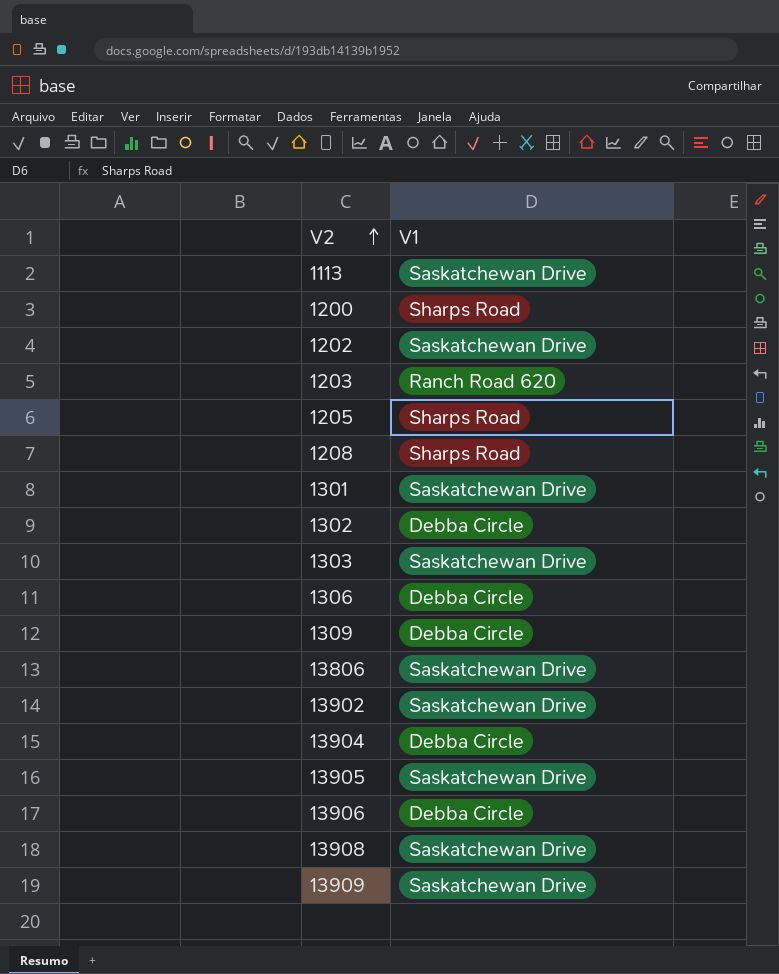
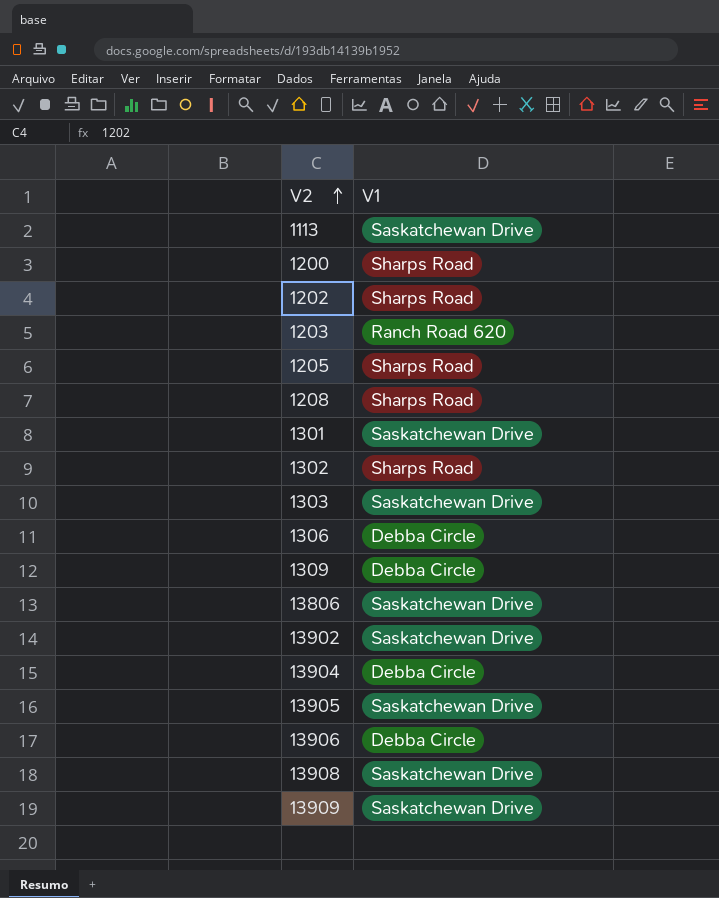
1202 | V1: Saskatchewan Drive -> Sharps Road
1302 | V1: Debba Circle -> Sharps Road

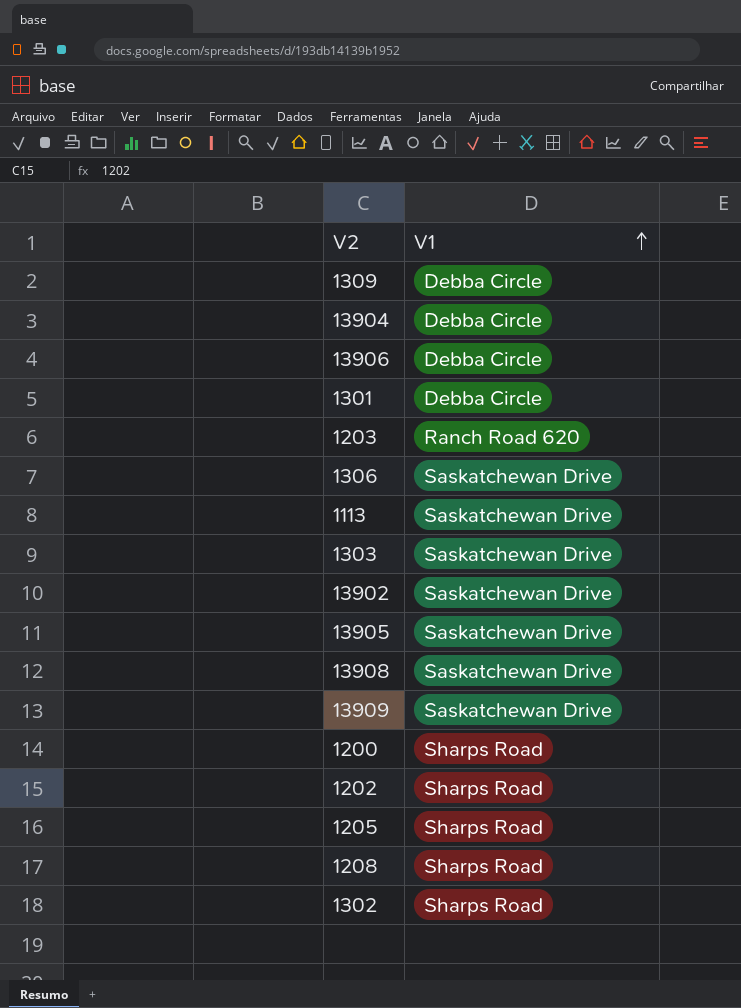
row order: V2 ascending -> V1 ascending
row 13806: Saskatchewan Drive -> none
1301 | V1: Saskatchewan Drive -> Debba Circle
1306 | V1: Debba Circle -> Saskatchewan Drive

